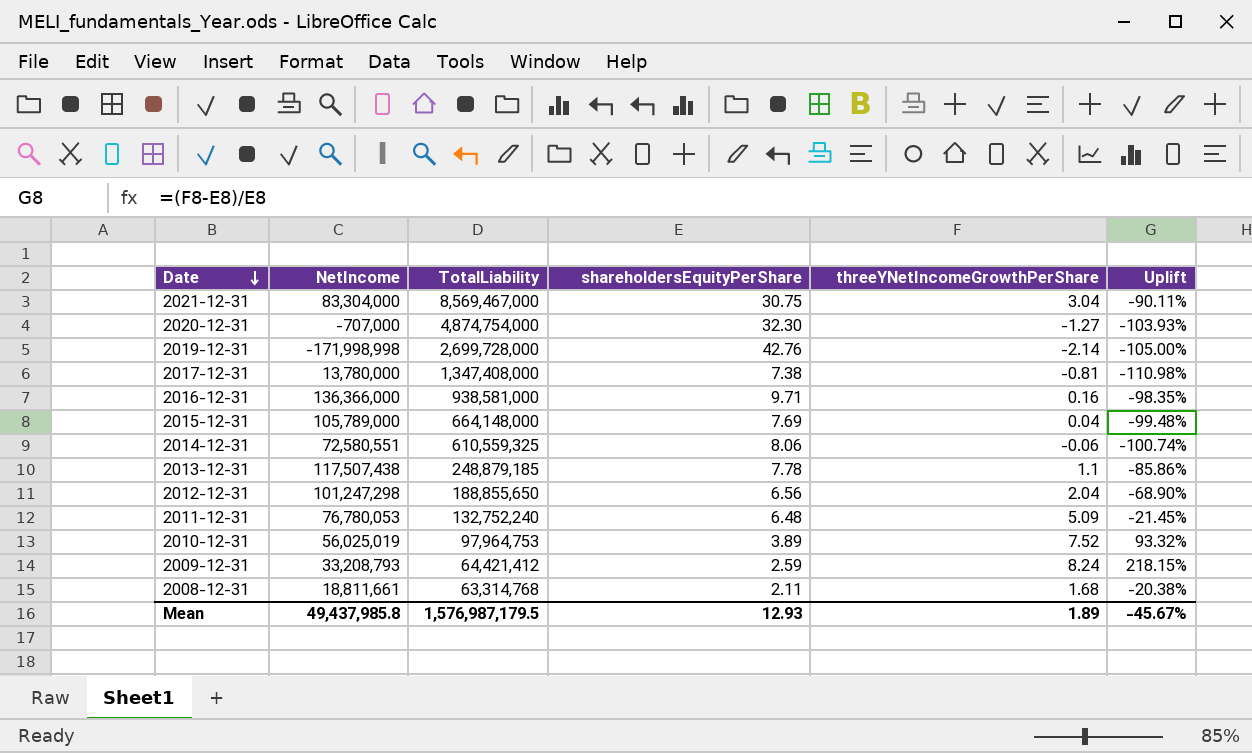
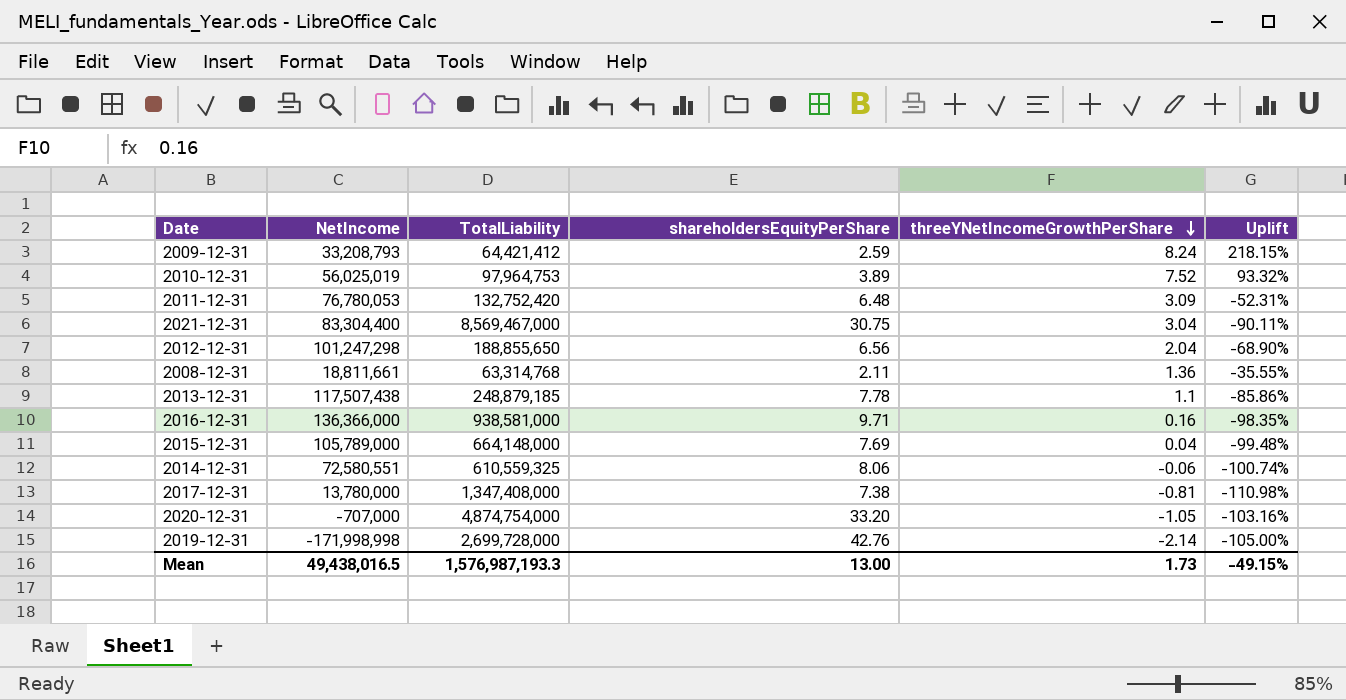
row order: Date descending -> threeYNetIncomeGrowthPerShare descending
2011-12-31 | TotalLiability: 132,752,240 -> 132,752,420
2011-12-31 | threeYNetIncomeGrowthPerShare: 5.09 -> 3.09
2011-12-31 | Uplift: -21.45% -> -52.31%
2021-12-31 | NetIncome: 83,304,000 -> 83,304,400
2008-12-31 | threeYNetIncomeGrowthPerShare: 1.68 -> 1.36
2008-12-31 | Uplift: -20.38% -> -35.55%
2020-12-31 | shareholdersEquityPerShare: 32.30 -> 33.20
2020-12-31 | threeYNetIncomeGrowthPerShare: -1.27 -> -1.05
2020-12-31 | Uplift: -103.93% -> -103.16%
Mean | NetIncome: 49,437,985.8 -> 49,438,016.5
Mean | TotalLiability: 1,576,987,179.5 -> 1,576,987,193.3
Mean | shareholdersEquityPerShare: 12.93 -> 13.00
Mean | threeYNetIncomeGrowthPerShare: 1.89 -> 1.73
Mean | Uplift: -45.67% -> -49.15%

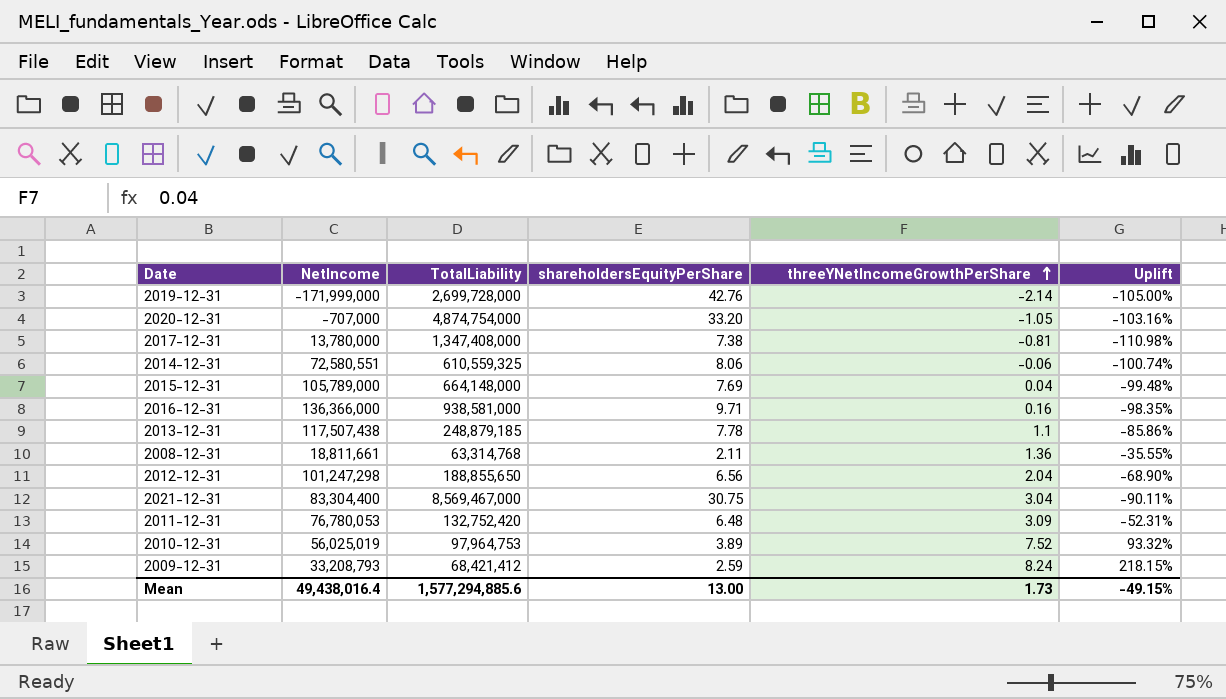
row order: threeYNetIncomeGrowthPerShare descending -> threeYNetIncomeGrowthPerShare ascending
2019-12-31 | NetIncome: -171,998,998 -> -171,999,000
2009-12-31 | TotalLiability: 64,421,412 -> 68,421,412
Mean | NetIncome: 49,438,016.5 -> 49,438,016.4
Mean | TotalLiability: 1,576,987,193.3 -> 1,577,294,885.6

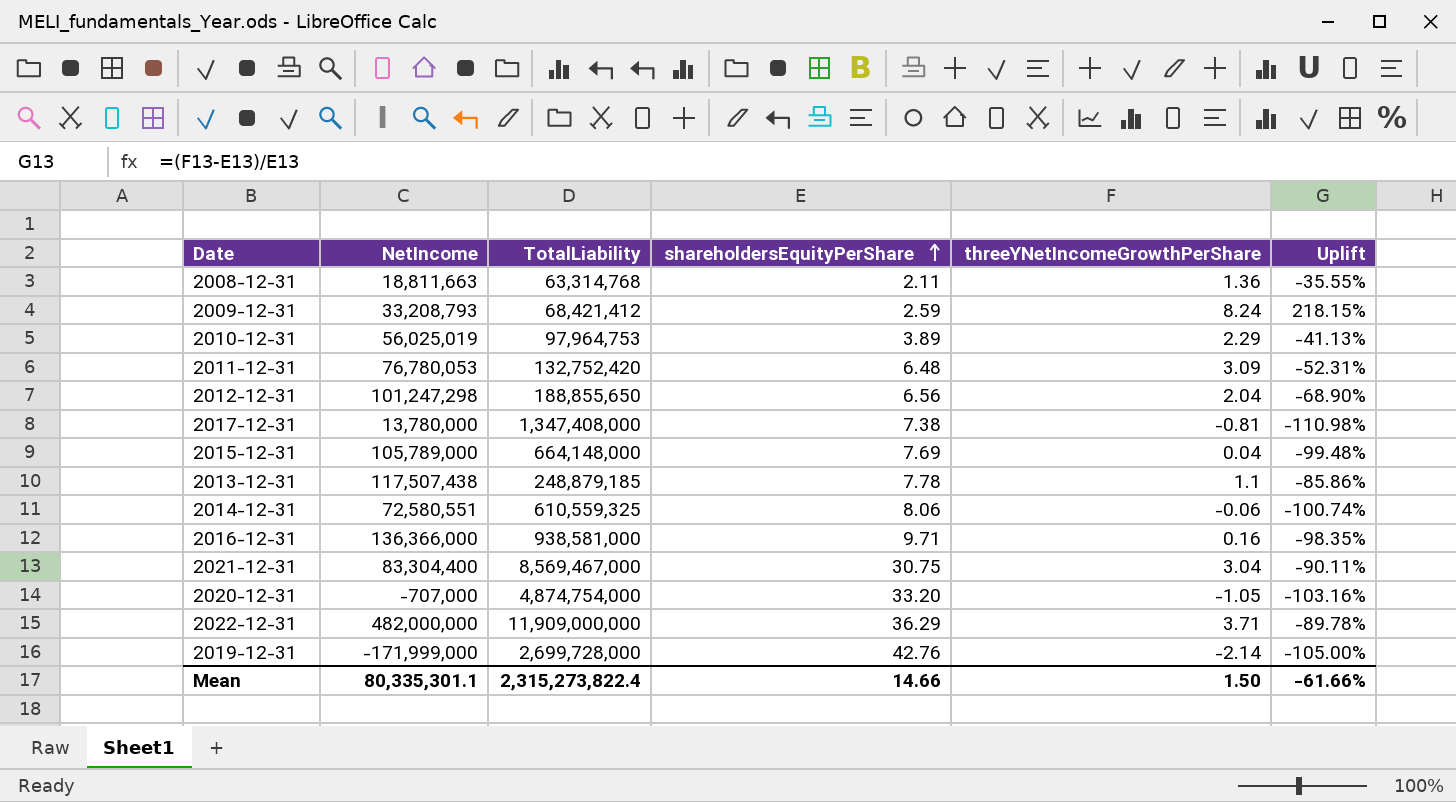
row order: threeYNetIncomeGrowthPerShare ascending -> shareholdersEquityPerShare ascending
2008-12-31 | NetIncome: 18,811,661 -> 18,811,663
2010-12-31 | threeYNetIncomeGrowthPerShare: 7.52 -> 2.29
2010-12-31 | Uplift: 93.32% -> -41.13%
row 2022-12-31: none -> 482,000,000 | 11,909,000,000 | 36.29 | 3.71 | -89.78%
Mean | NetIncome: 49,438,016.4 -> 80,335,301.1
Mean | TotalLiability: 1,577,294,885.6 -> 2,315,273,822.4
Mean | shareholdersEquityPerShare: 13.00 -> 14.66
Mean | threeYNetIncomeGrowthPerShare: 1.73 -> 1.50
Mean | Uplift: -49.15% -> -61.66%

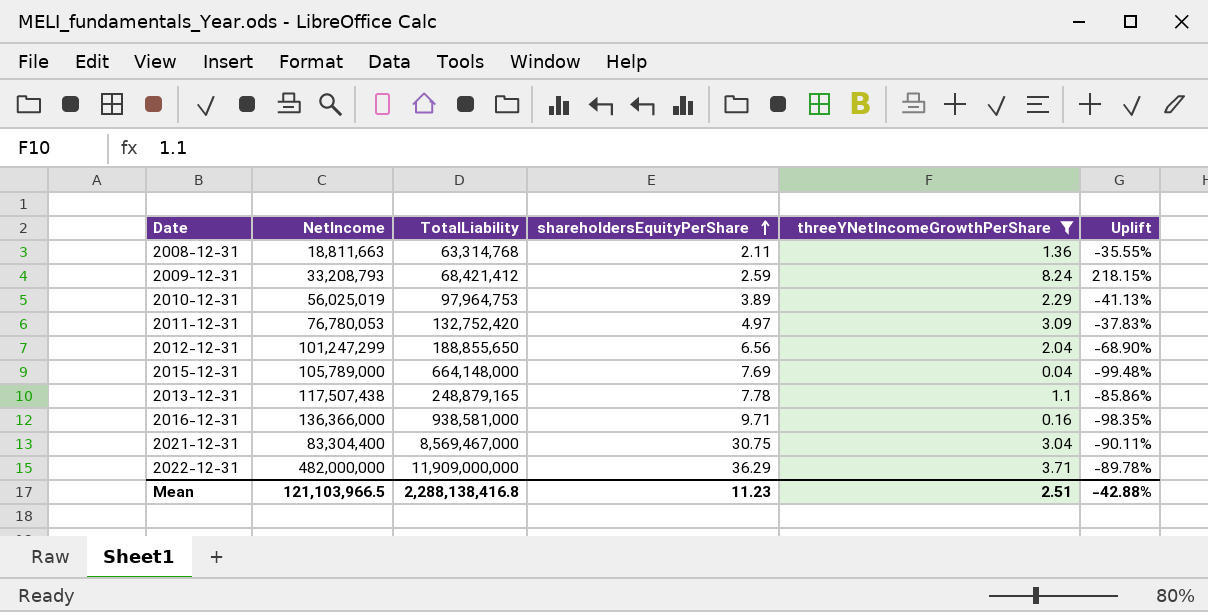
filter: none -> threeYNetIncomeGrowthPerShare >= 0.04
2011-12-31 | shareholdersEquityPerShare: 6.48 -> 4.97
2011-12-31 | Uplift: -52.31% -> -37.83%
2012-12-31 | NetIncome: 101,247,298 -> 101,247,299
2013-12-31 | TotalLiability: 248,879,185 -> 248,879,165
Mean | NetIncome: 80,335,301.1 -> 121,103,966.5
Mean | TotalLiability: 2,315,273,822.4 -> 2,288,138,416.8
Mean | shareholdersEquityPerShare: 14.66 -> 11.23
Mean | threeYNetIncomeGrowthPerShare: 1.50 -> 2.51
Mean | Uplift: -61.66% -> -42.88%

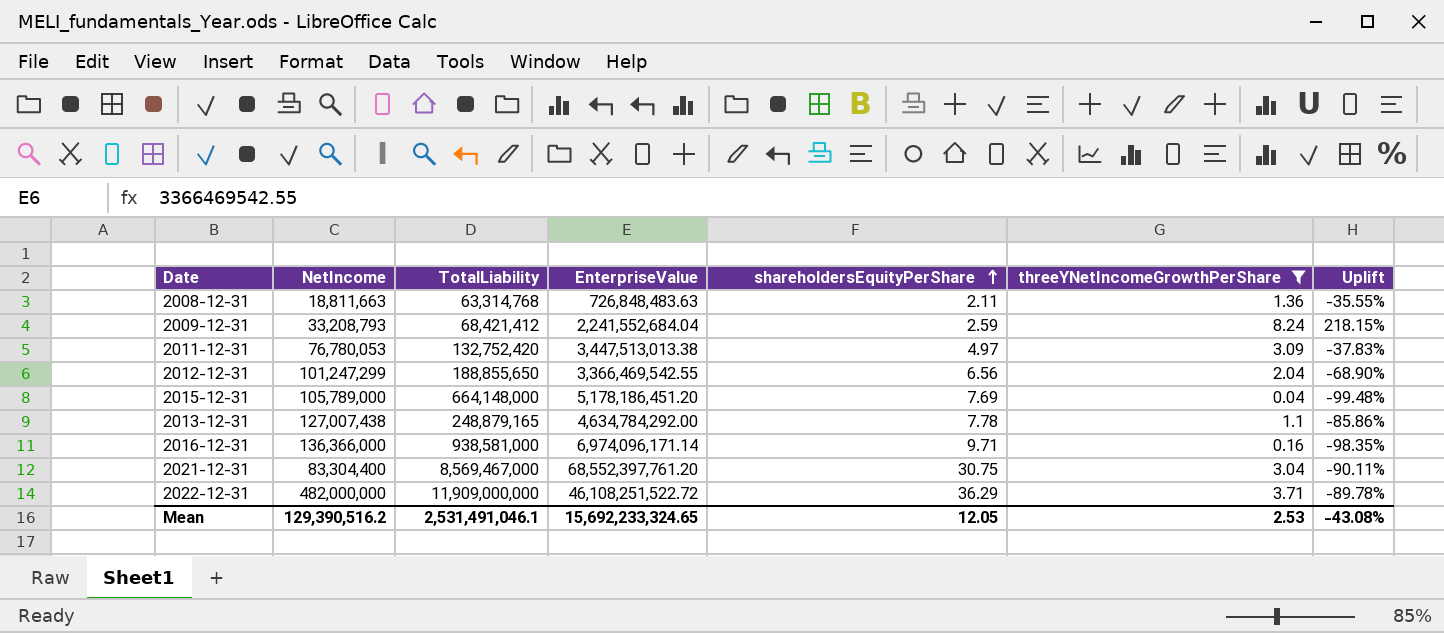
column EnterpriseValue | position: none -> 4
row 2010-12-31: 56,025,019 | 97,964,753 | 3.89 | 2.29 | -41.13% -> none
2013-12-31 | NetIncome: 117,507,438 -> 127,007,438
Mean | NetIncome: 121,103,966.5 -> 129,390,516.2
Mean | TotalLiability: 2,288,138,416.8 -> 2,531,491,046.1
Mean | shareholdersEquityPerShare: 11.23 -> 12.05
Mean | threeYNetIncomeGrowthPerShare: 2.51 -> 2.53
Mean | Uplift: -42.88% -> -43.08%

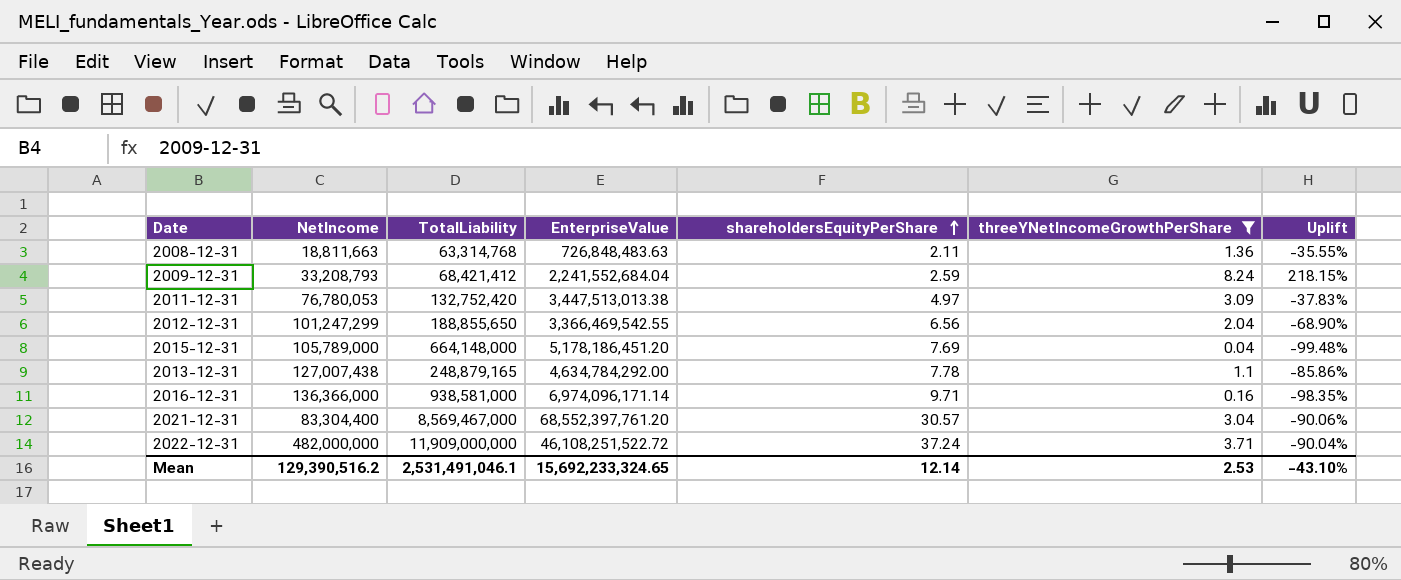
2021-12-31 | shareholdersEquityPerShare: 30.75 -> 30.57
2021-12-31 | Uplift: -90.11% -> -90.06%
2022-12-31 | shareholdersEquityPerShare: 36.29 -> 37.24
2022-12-31 | Uplift: -89.78% -> -90.04%
Mean | shareholdersEquityPerShare: 12.05 -> 12.14
Mean | Uplift: -43.08% -> -43.10%

